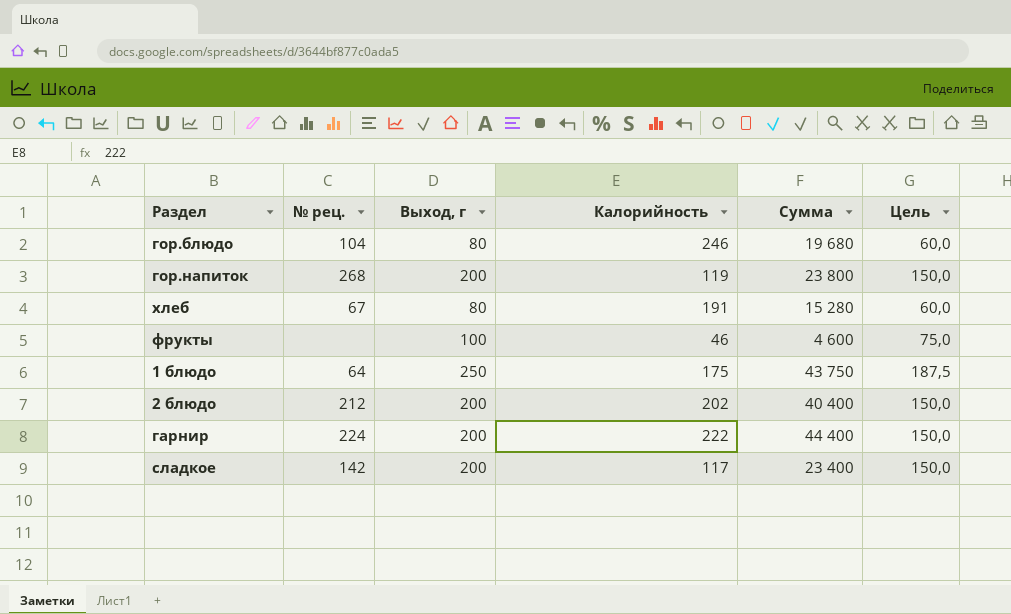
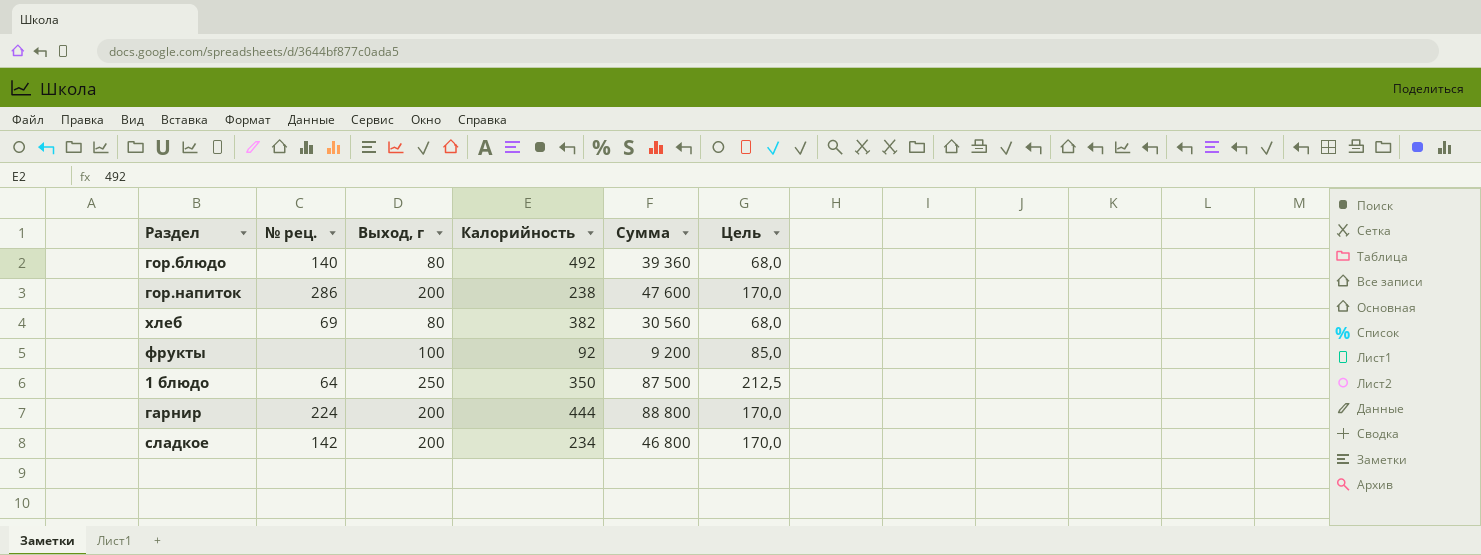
column Цель | formula: [Выход, г] * 0,75 -> [Выход, г] * 0,85
row 2 блюдо: 212 | 200 | 202 | 40 400 | 150,0 -> none
гор.блюдо | № рец.: 104 -> 140
гор.блюдо | Калорийность: 246 -> 492
гор.блюдо | Сумма: 19 680 -> 39 360
гор.напиток | № рец.: 268 -> 286
гор.напиток | Калорийность: 119 -> 238
гор.напиток | Сумма: 23 800 -> 47 600
хлеб | № рец.: 67 -> 69
хлеб | Калорийность: 191 -> 382
хлеб | Сумма: 15 280 -> 30 560
фрукты | Калорийность: 46 -> 92
фрукты | Сумма: 4 600 -> 9 200
1 блюдо | Калорийность: 175 -> 350
1 блюдо | Сумма: 43 750 -> 87 500
гарнир | Калорийность: 222 -> 444
гарнир | Сумма: 44 400 -> 88 800
сладкое | Калорийность: 117 -> 234
сладкое | Сумма: 23 400 -> 46 800

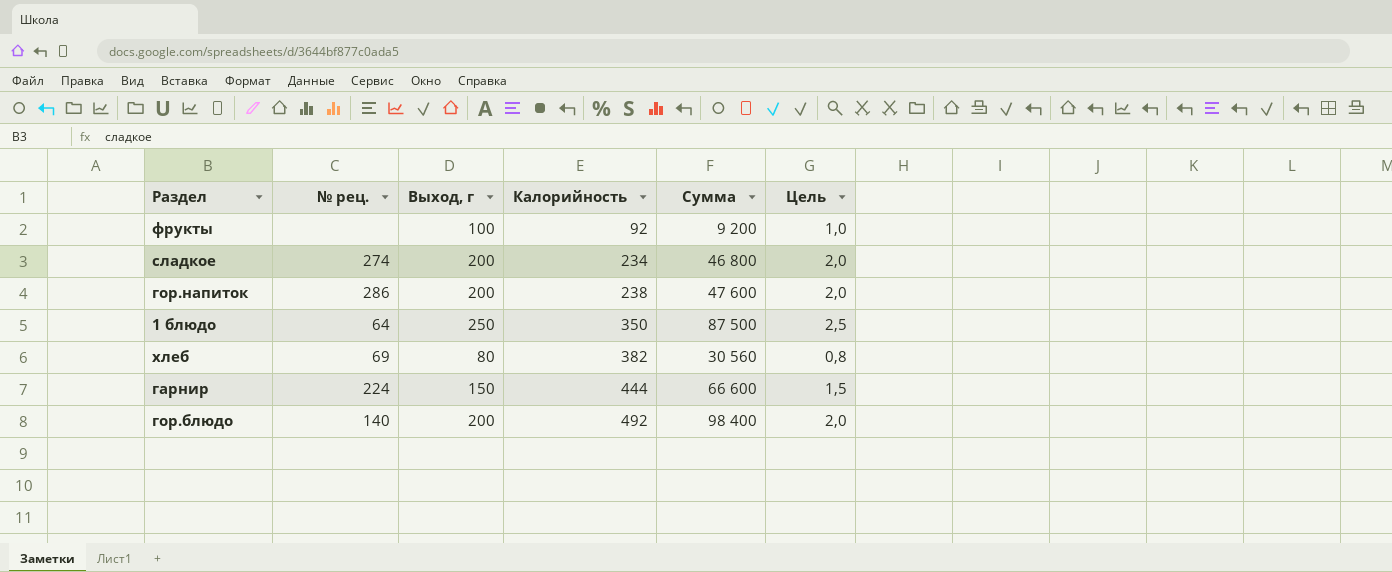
row order: none -> Калорийность ascending
column Цель | formula: [Выход, г] * 0,85 -> [Выход, г] * 0,01
сладкое | № рец.: 142 -> 274
гарнир | Выход, г: 200 -> 150
гарнир | Сумма: 88 800 -> 66 600
гор.блюдо | Выход, г: 80 -> 200
гор.блюдо | Сумма: 39 360 -> 98 400

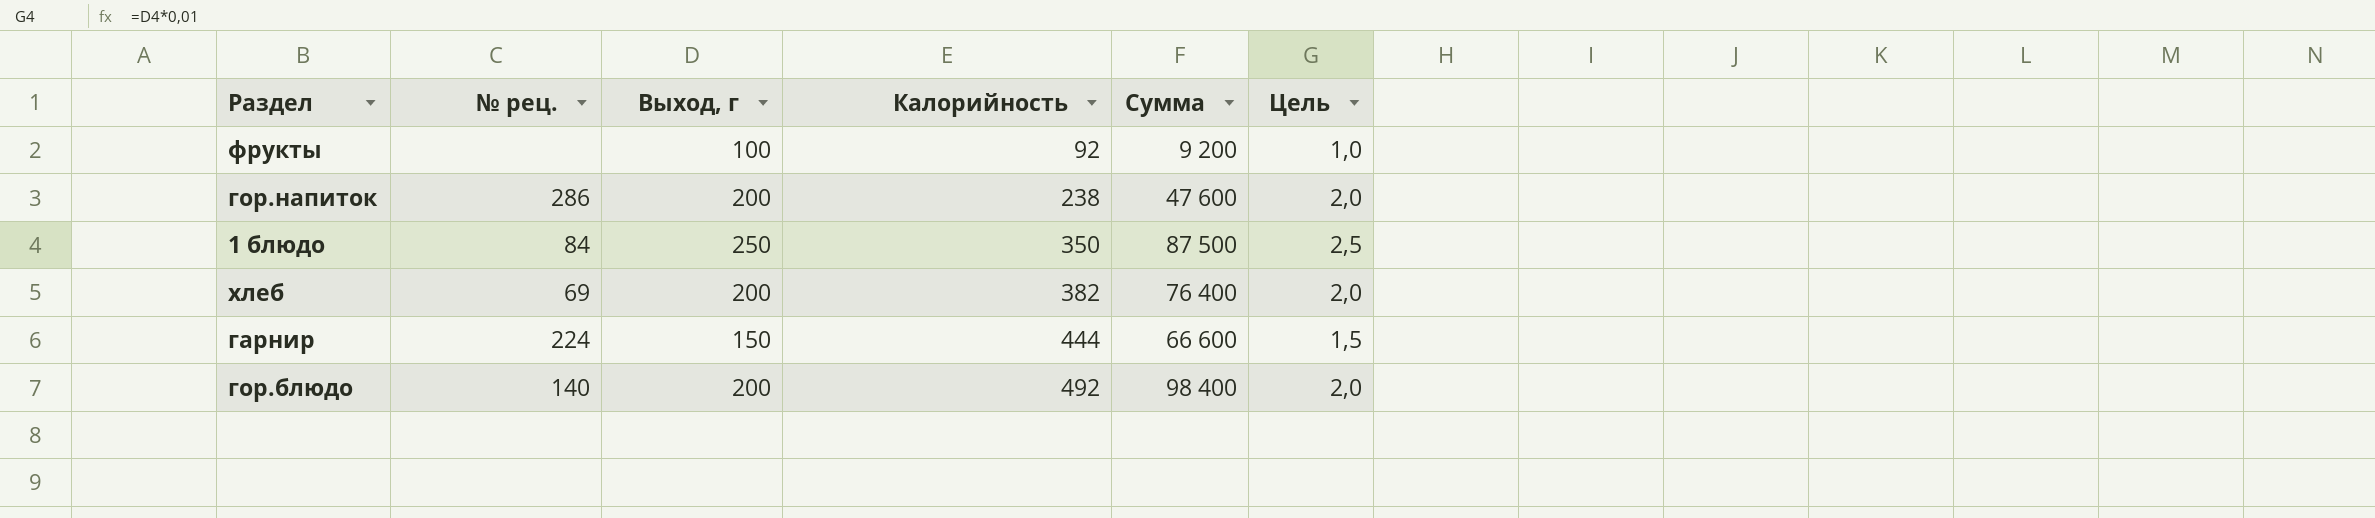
row сладкое: 274 | 200 | 234 | 46 800 | 2,0 -> none
1 блюдо | № рец.: 64 -> 84
хлеб | Выход, г: 80 -> 200
хлеб | Сумма: 30 560 -> 76 400
хлеб | Цель: 0,8 -> 2,0

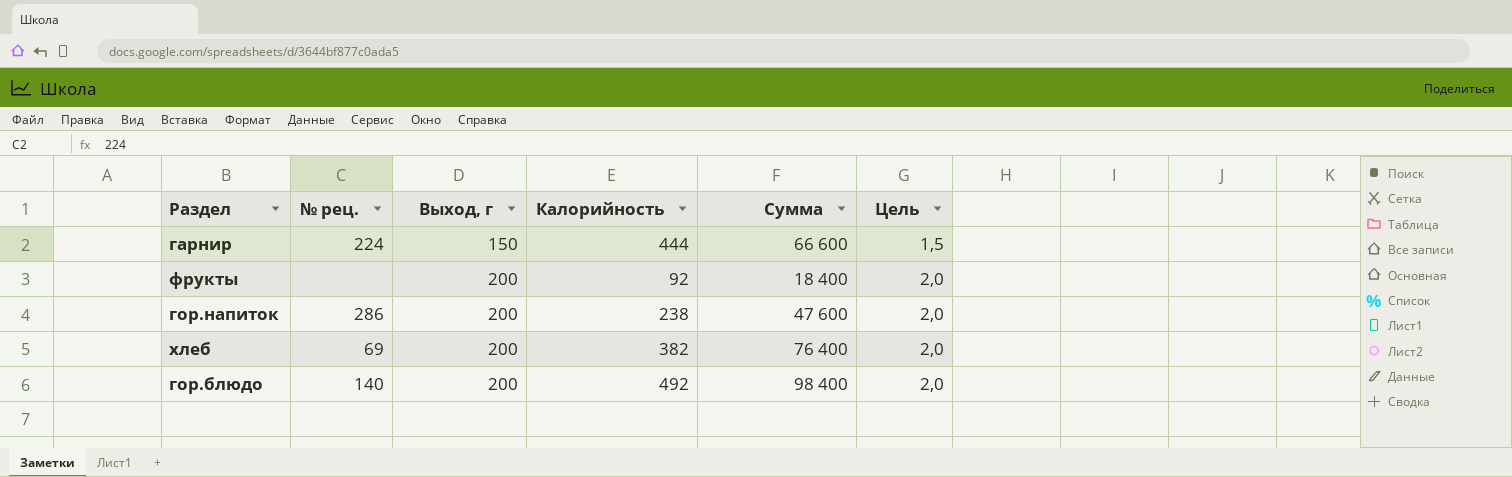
row order: Калорийность ascending -> Выход, г ascending
row 1 блюдо: 84 | 250 | 350 | 87 500 | 2,5 -> none
фрукты | Выход, г: 100 -> 200
фрукты | Сумма: 9 200 -> 18 400
фрукты | Цель: 1,0 -> 2,0

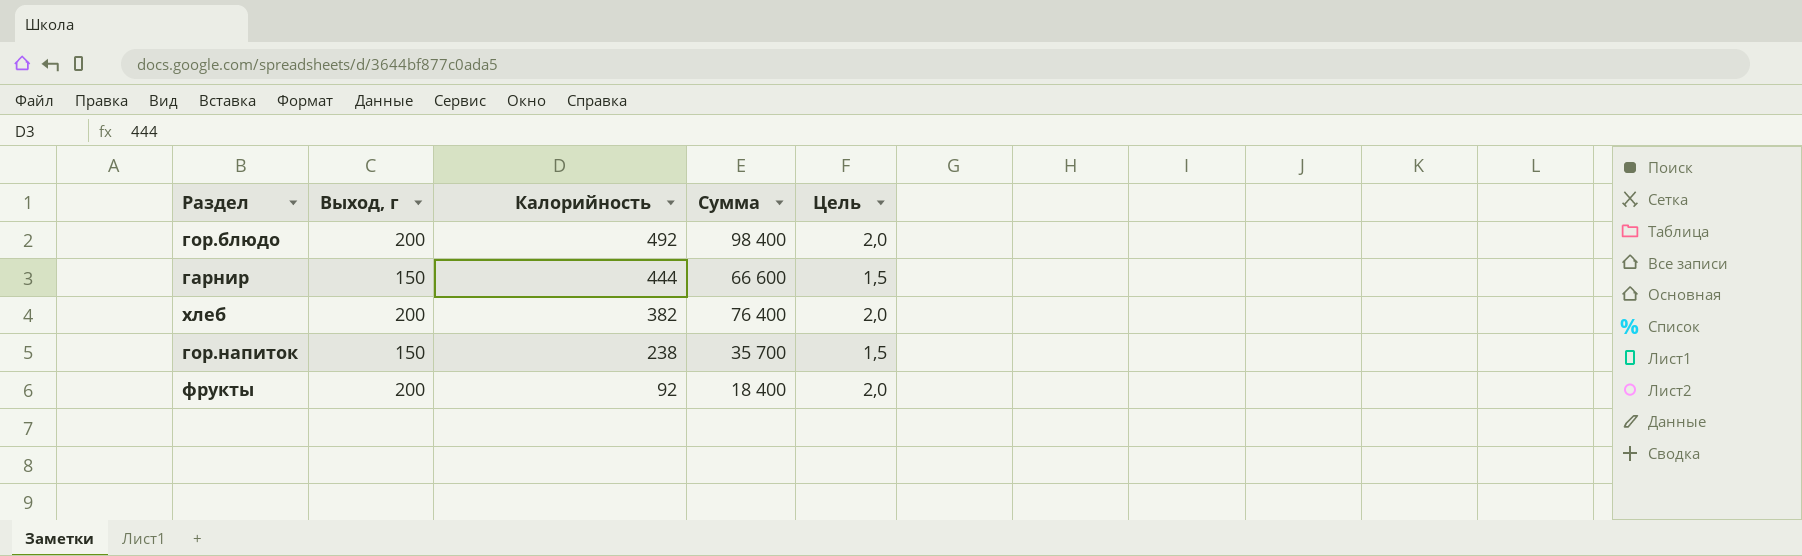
row order: Выход, г ascending -> Калорийность descending
column № рец. | position: 2 -> none
гор.напиток | Выход, г: 200 -> 150
гор.напиток | Сумма: 47 600 -> 35 700
гор.напиток | Цель: 2,0 -> 1,5

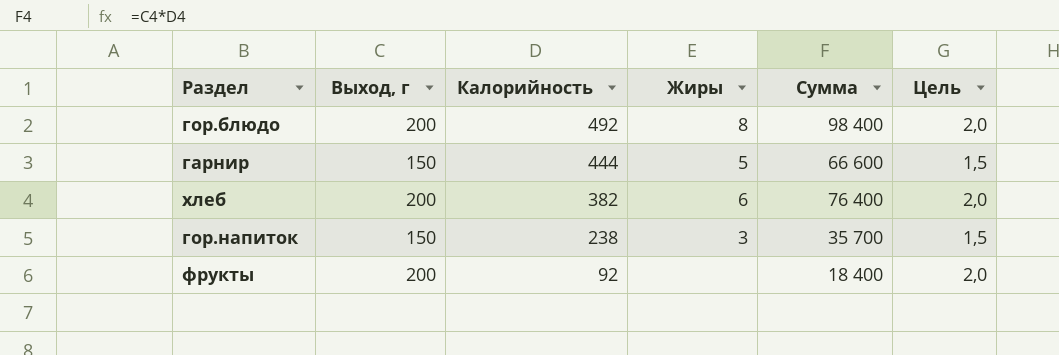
column Жиры | position: none -> 4

